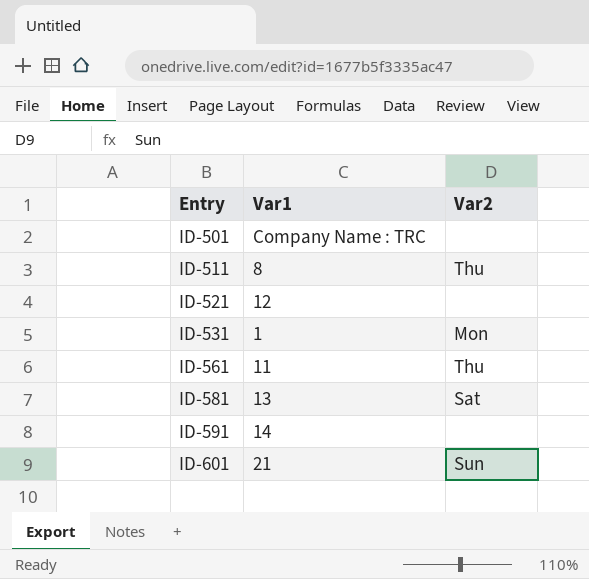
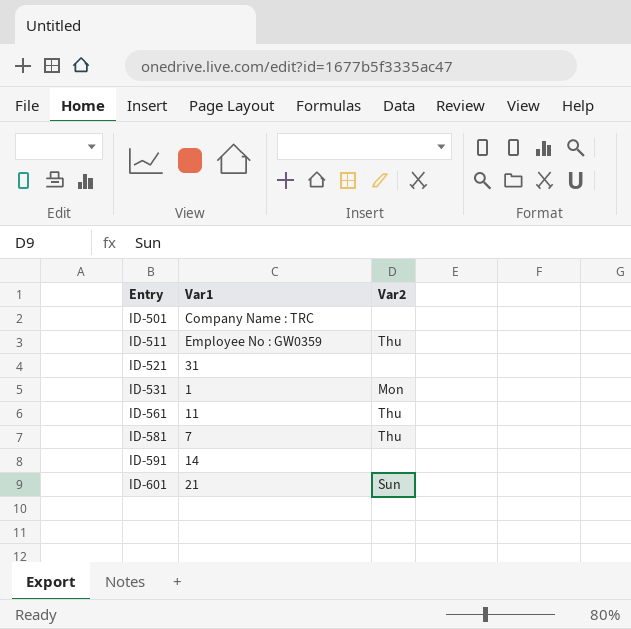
ID-511 | Var1: 8 -> Employee No : GW0359
ID-521 | Var1: 12 -> 31
ID-581 | Var1: 13 -> 7
ID-581 | Var2: Sat -> Thu

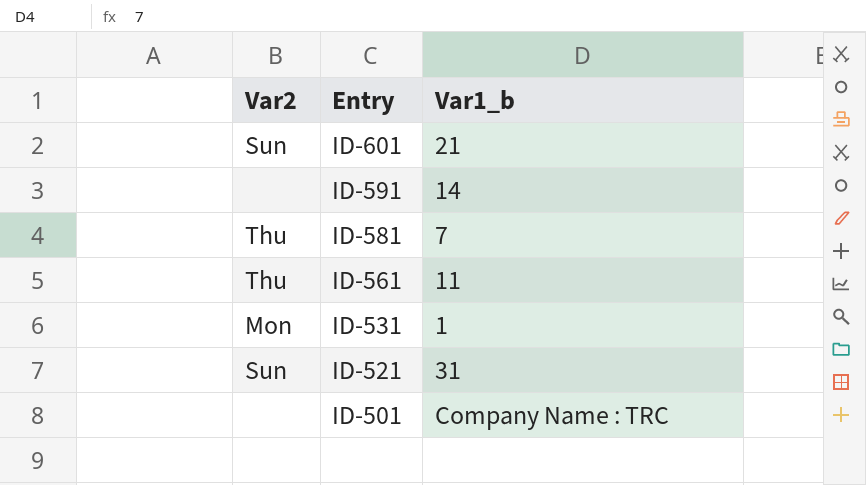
row order: Entry ascending -> Entry descending
column Var2 | position: 3 -> 1
column name: Var1 -> Var1_b
row ID-511: Employee No : GW0359 | Thu -> none
ID-521 | Var2: none -> Sun

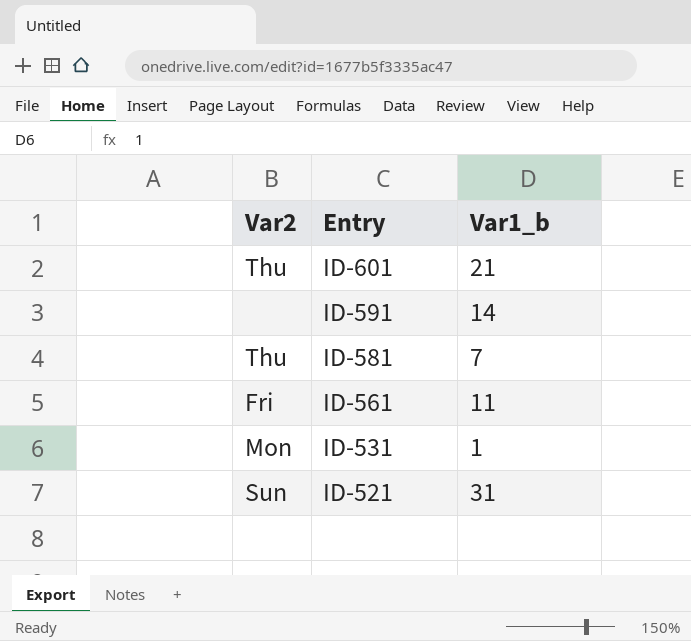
row ID-501: none | Company Name : TRC -> none
ID-601 | Var2: Sun -> Thu
ID-561 | Var2: Thu -> Fri

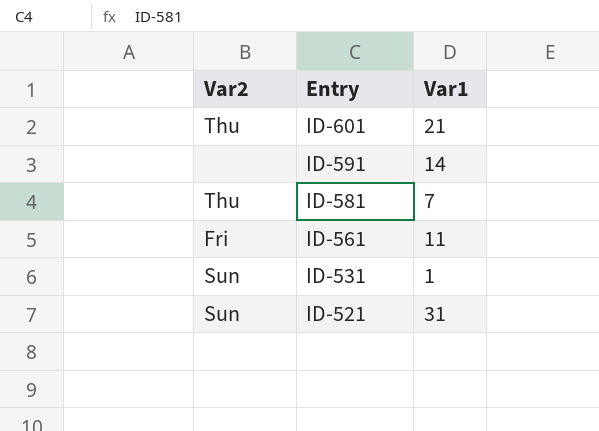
column name: Var1_b -> Var1
ID-531 | Var2: Mon -> Sun

